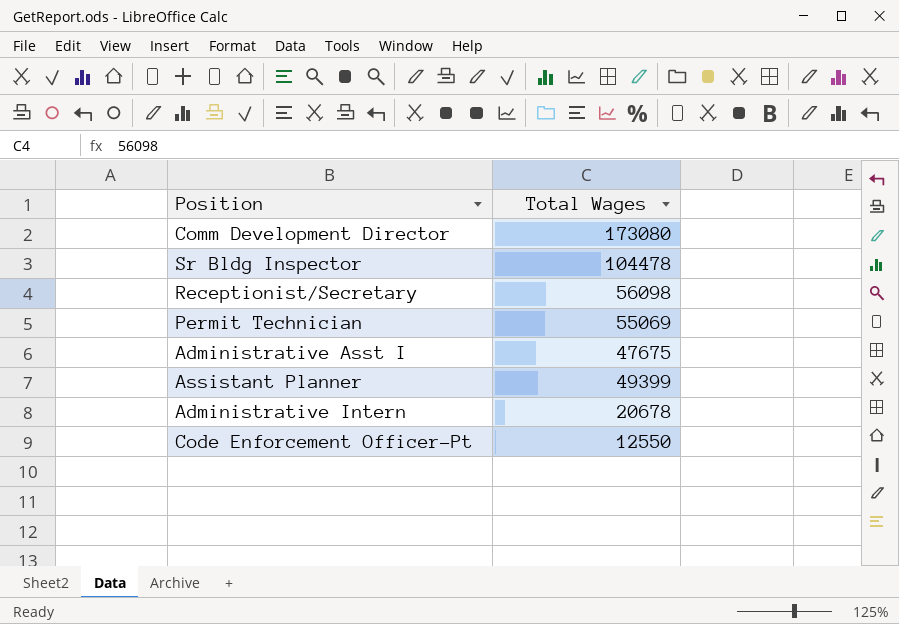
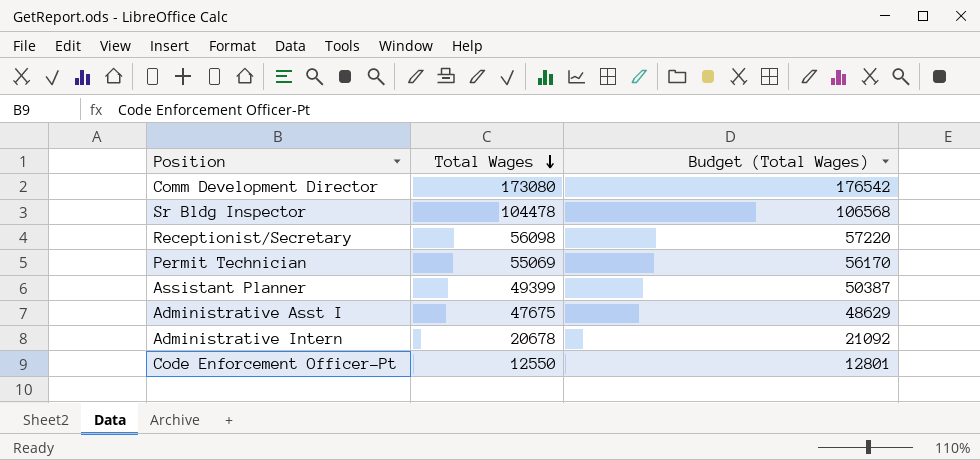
row order: none -> Total Wages descending
column Budget (Total Wages) | formula: none -> [Total Wages] * 1.02

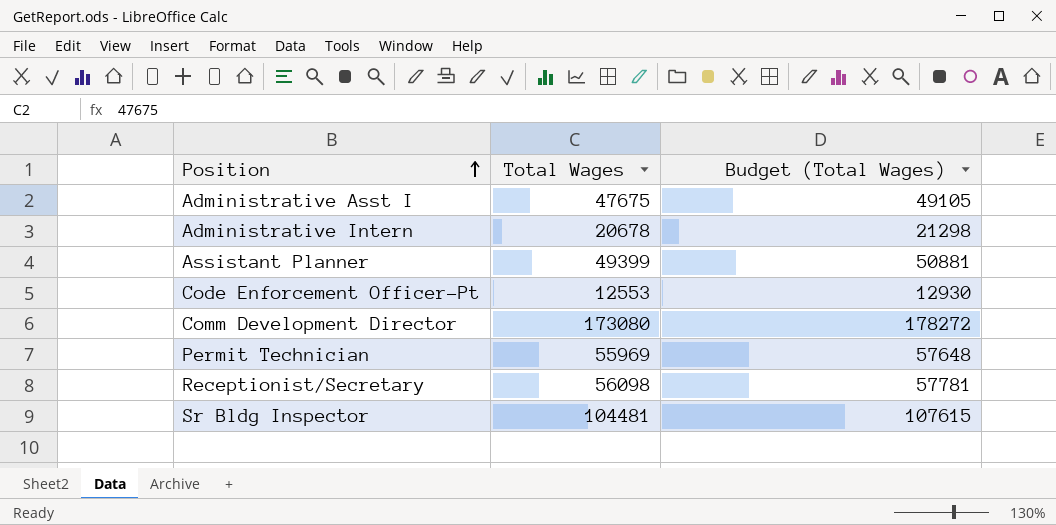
row order: Total Wages descending -> Position ascending
column Budget (Total Wages) | formula: [Total Wages] * 1.02 -> [Total Wages] * 1.03
Code Enforcement Officer-Pt | Total Wages: 12550 -> 12553
Permit Technician | Total Wages: 55069 -> 55969
Sr Bldg Inspector | Total Wages: 104478 -> 104481

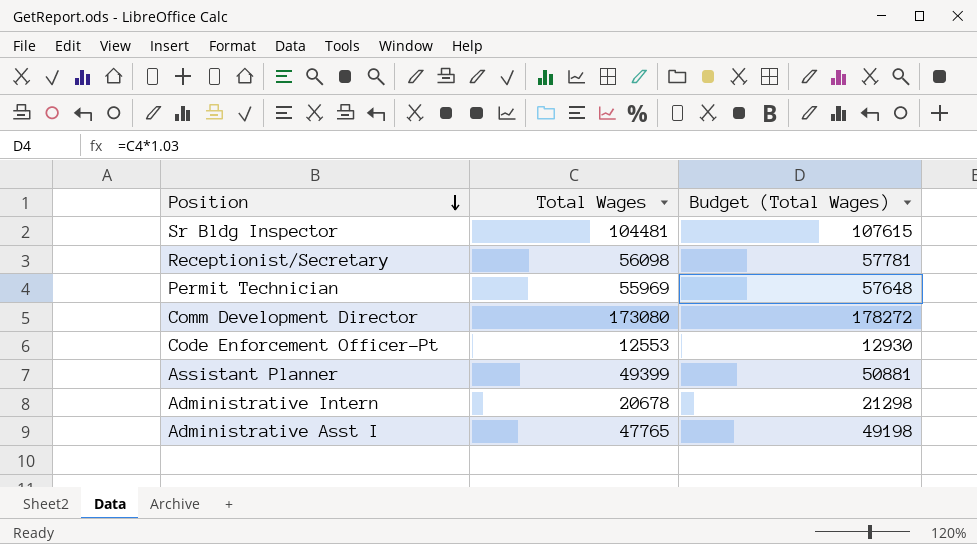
row order: Position ascending -> Position descending
Administrative Asst I | Total Wages: 47675 -> 47765
Administrative Asst I | Budget (Total Wages): 49105 -> 49198

